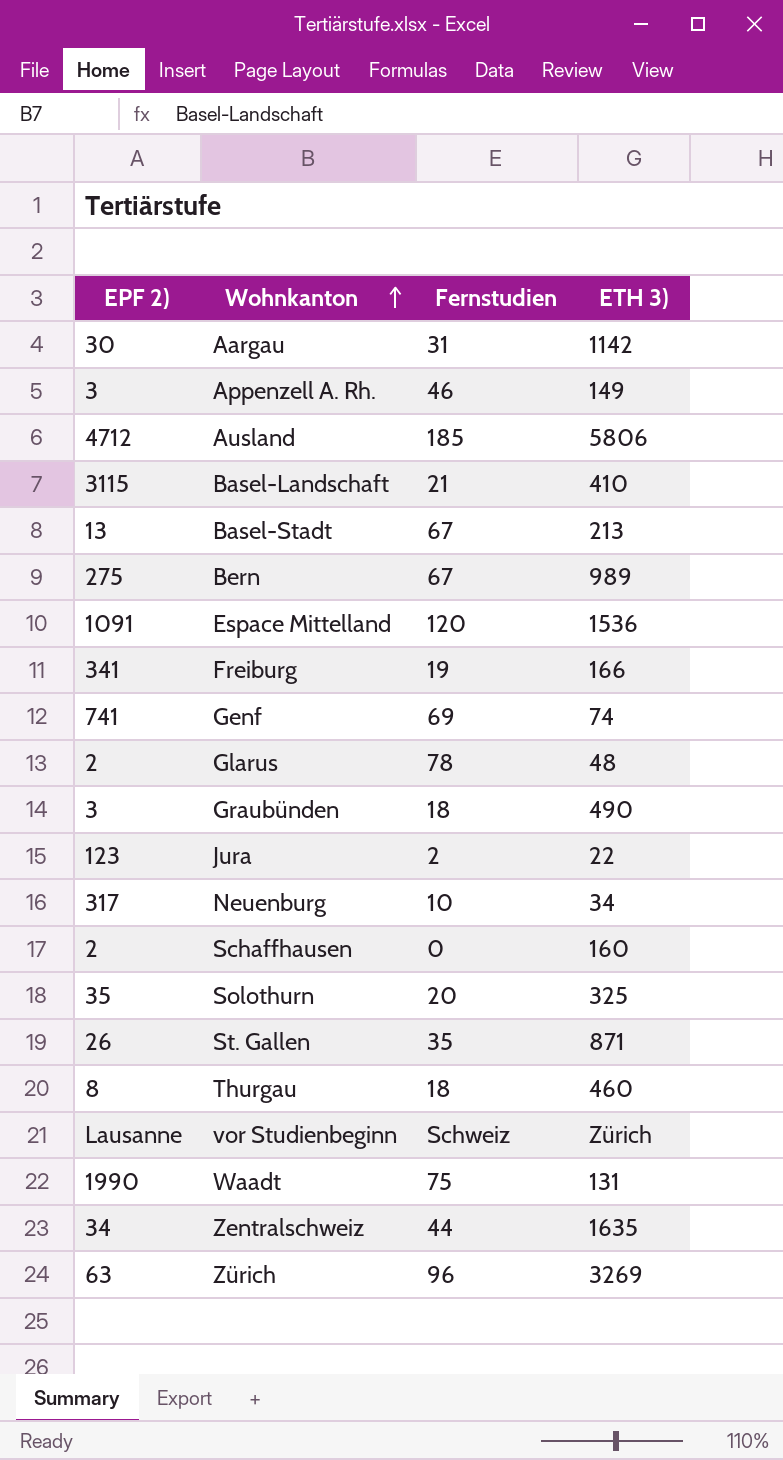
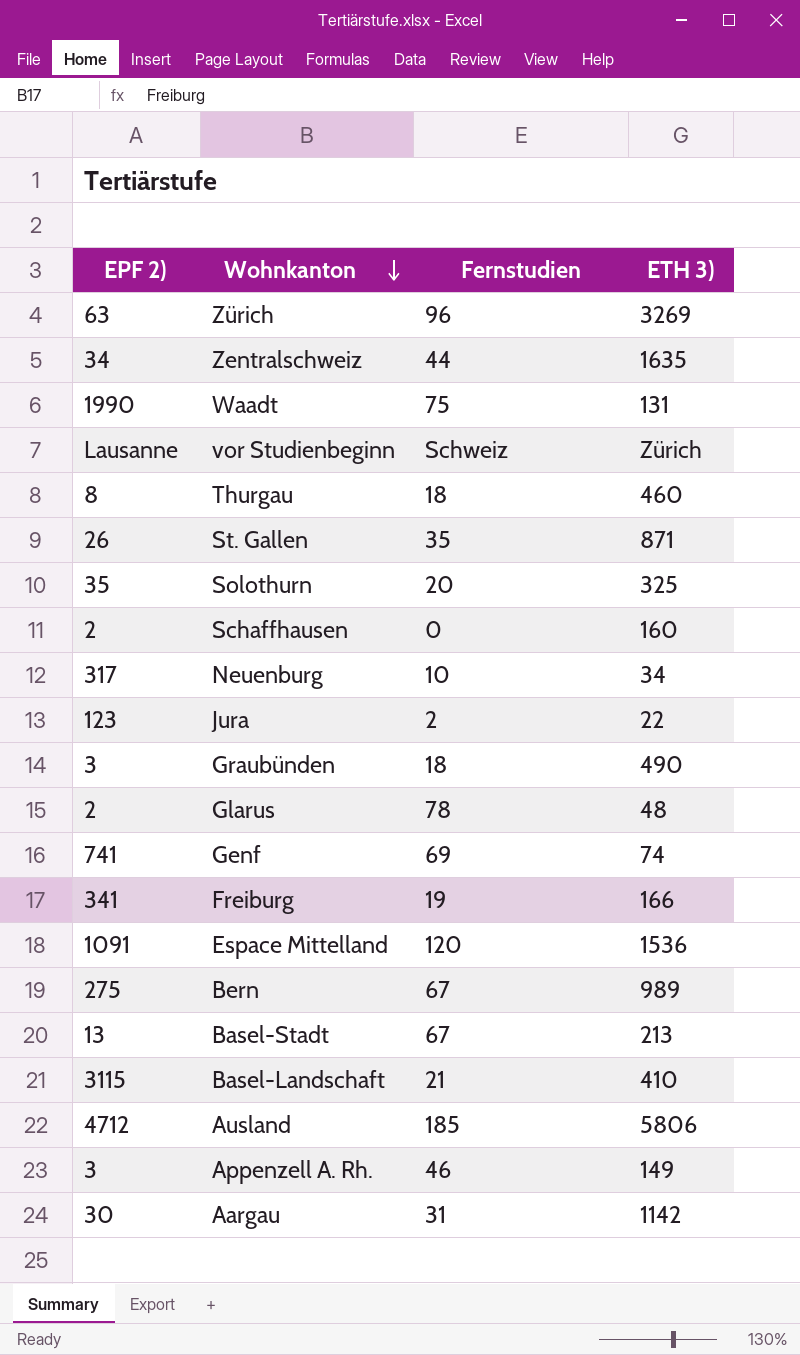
row order: Wohnkanton ascending -> Wohnkanton descending

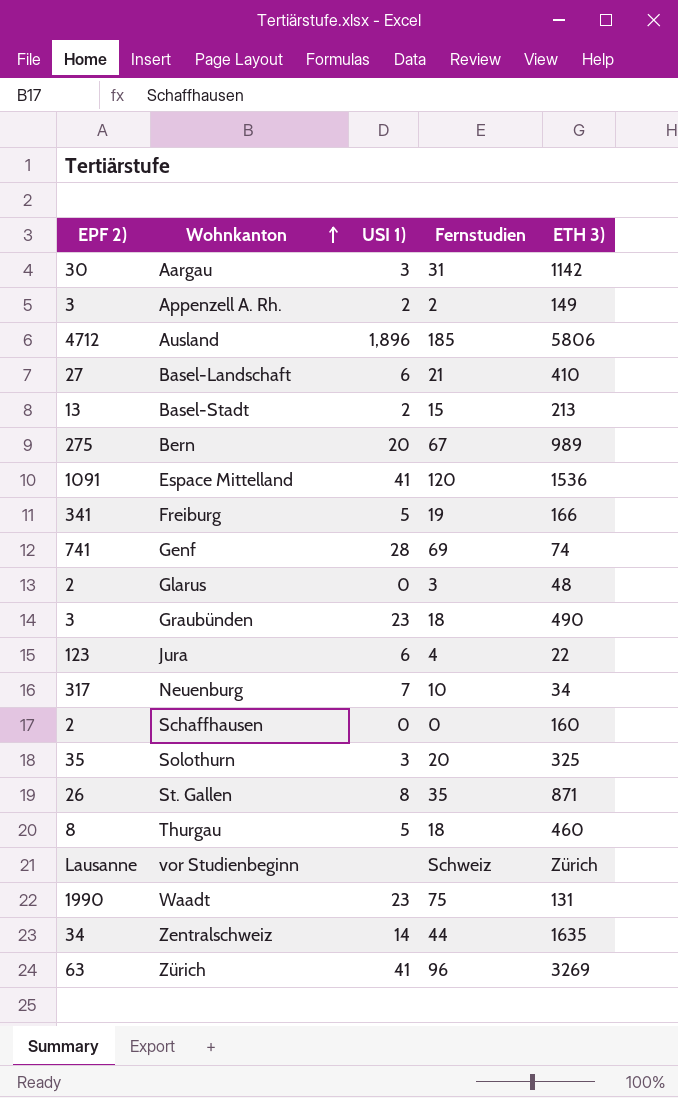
row order: Wohnkanton descending -> Wohnkanton ascending
column USI 1) | position: none -> 3
Appenzell A. Rh. | Fernstudien: 46 -> 2
Basel-Landschaft | EPF 2): 3115 -> 27
Basel-Stadt | Fernstudien: 67 -> 15
Glarus | Fernstudien: 78 -> 3
Jura | Fernstudien: 2 -> 4

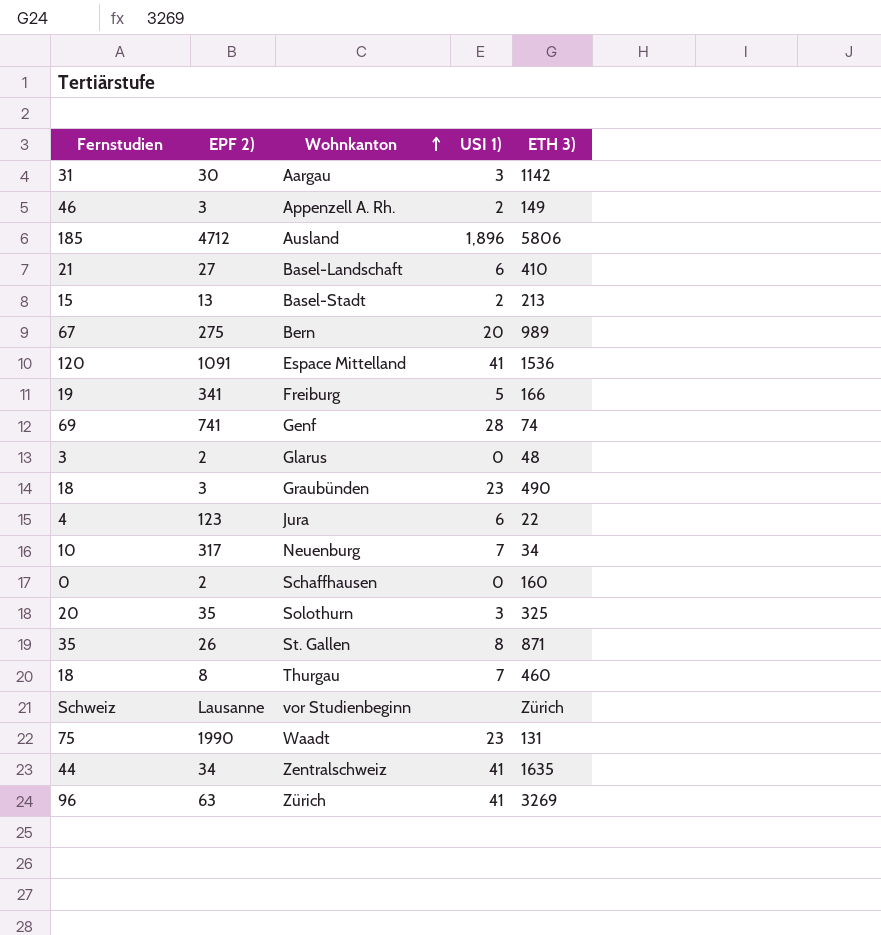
column Fernstudien | position: 4 -> 1
Appenzell A. Rh. | Fernstudien: 2 -> 46
Thurgau | USI 1): 5 -> 7
Zentralschweiz | USI 1): 14 -> 41

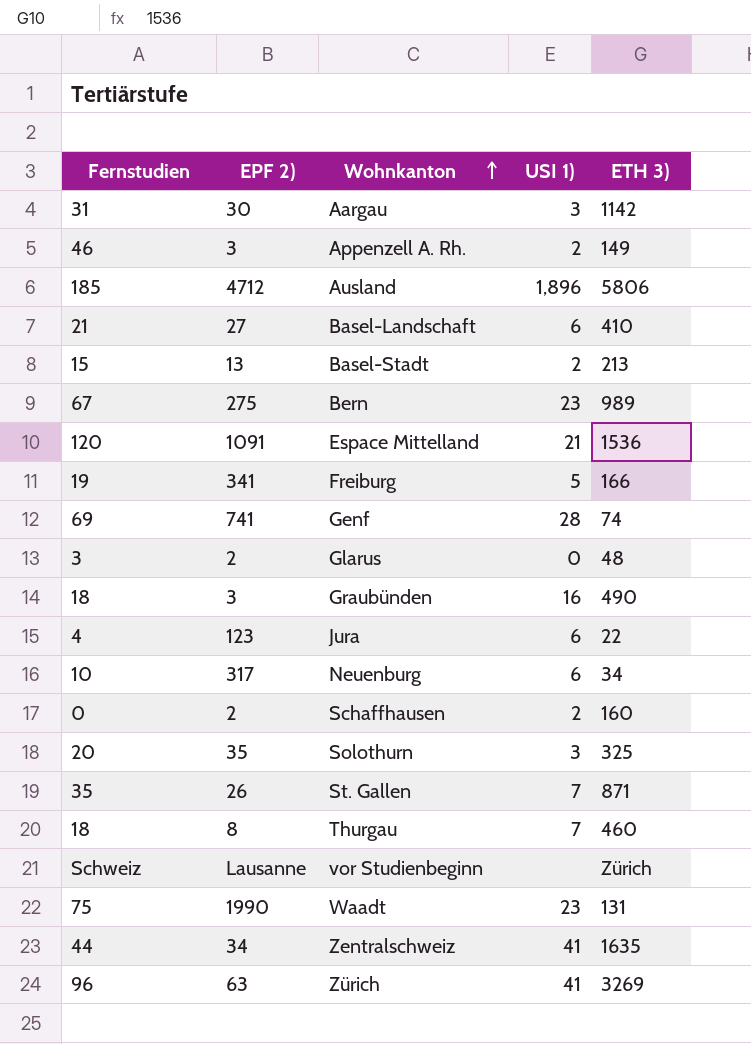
Bern | USI 1): 20 -> 23
Espace Mittelland | USI 1): 41 -> 21
Graubünden | USI 1): 23 -> 16
Neuenburg | USI 1): 7 -> 6
Schaffhausen | USI 1): 0 -> 2
St. Gallen | USI 1): 8 -> 7

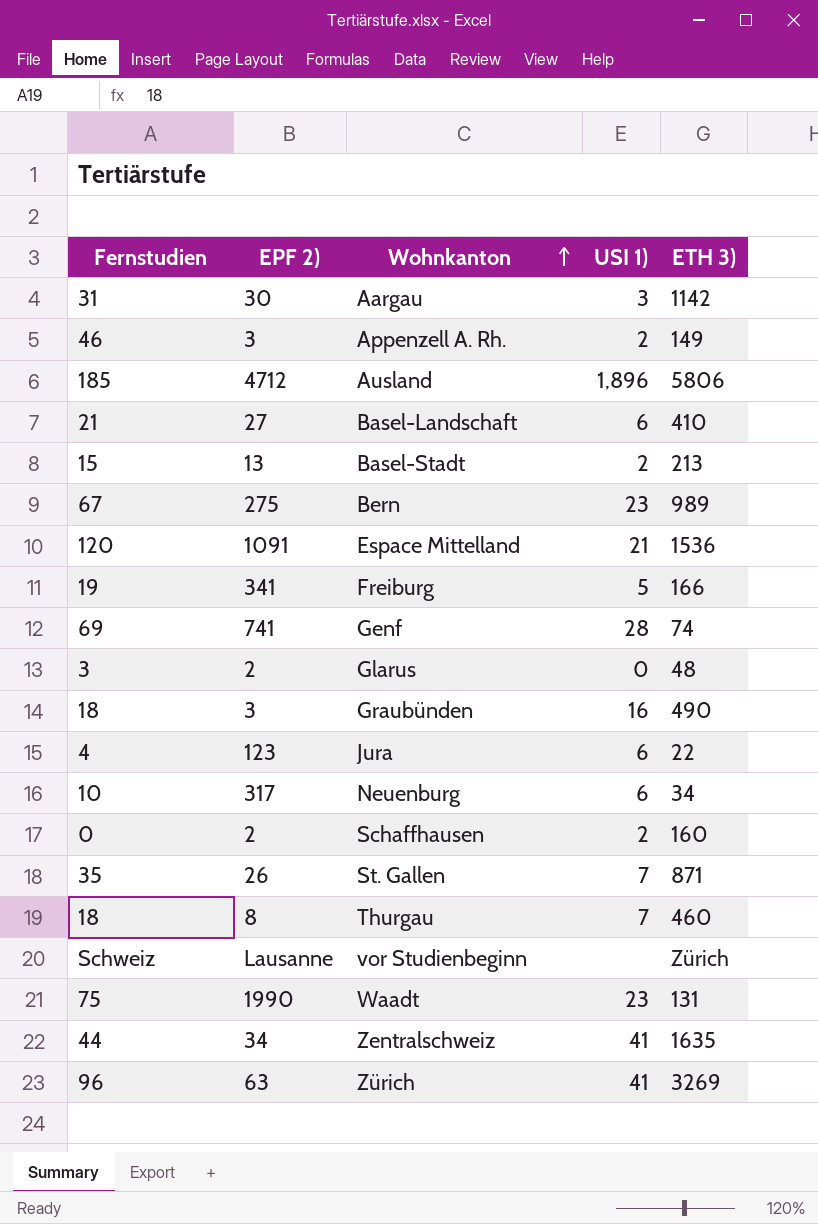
row Solothurn: 20 | 35 | 3 | 325 -> none

